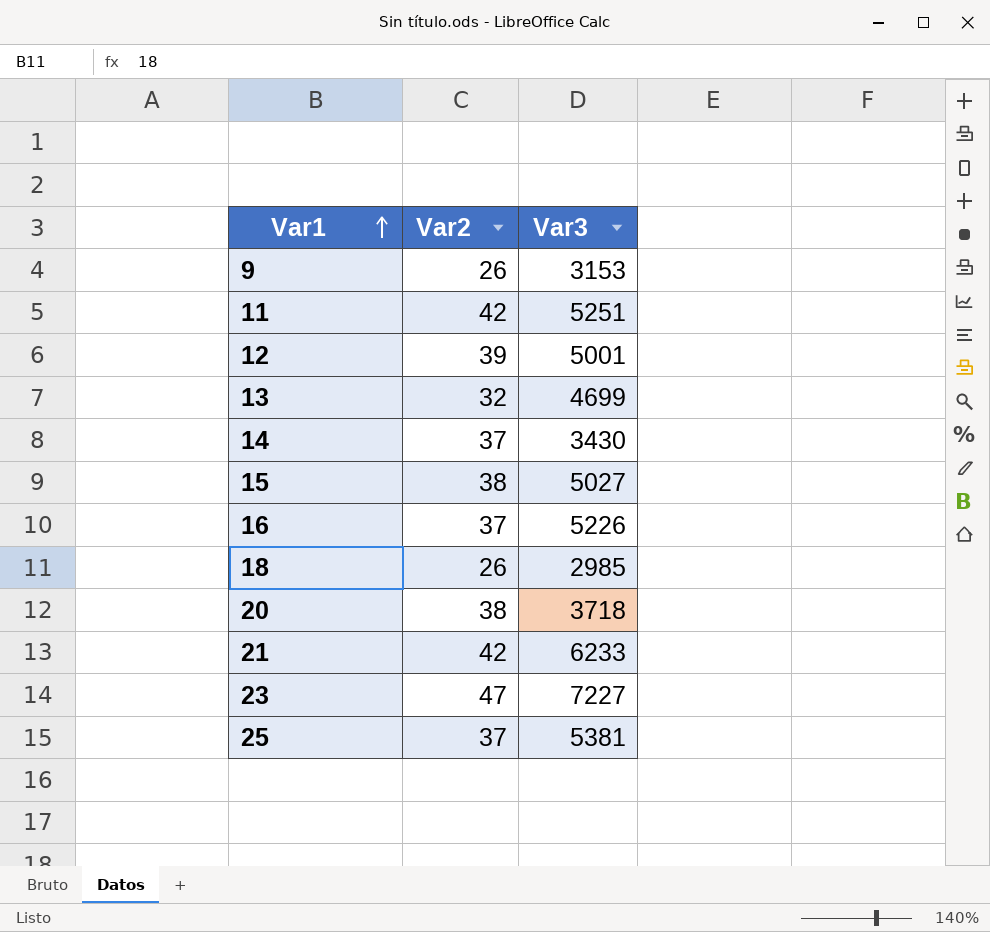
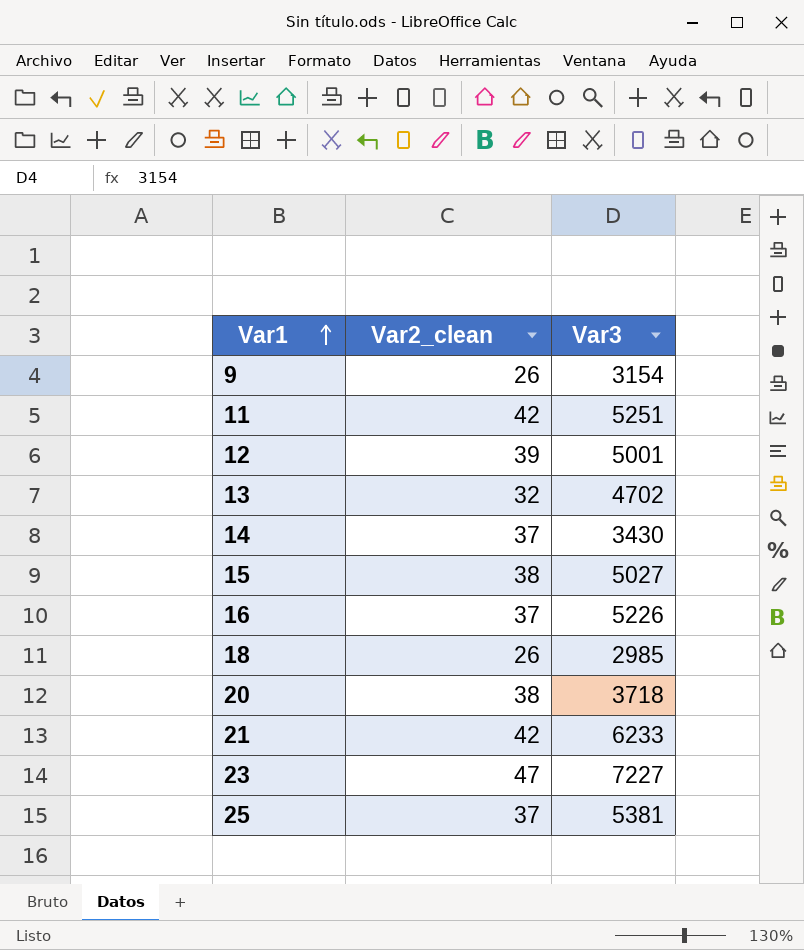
column name: Var2 -> Var2_clean
9 | Var3: 3153 -> 3154
13 | Var3: 4699 -> 4702

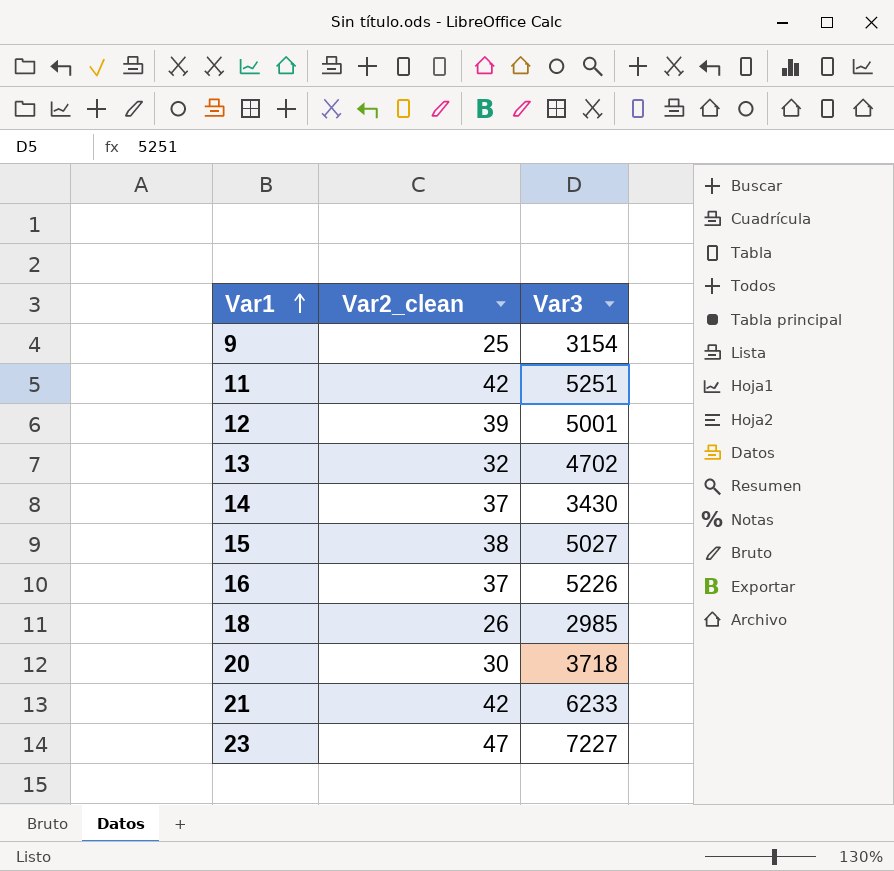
row 25: 37 | 5381 -> none
9 | Var2_clean: 26 -> 25
20 | Var2_clean: 38 -> 30

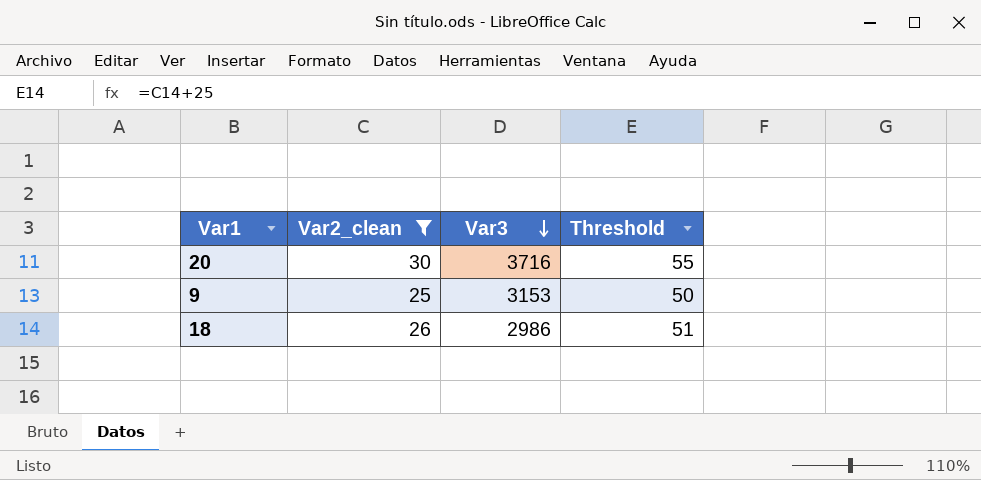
filter: none -> Var2_clean <= 30
row order: Var1 ascending -> Var3 descending
column Threshold | formula: none -> [Var2_clean] + 25
20 | Var3: 3718 -> 3716
9 | Var3: 3154 -> 3153
18 | Var3: 2985 -> 2986

